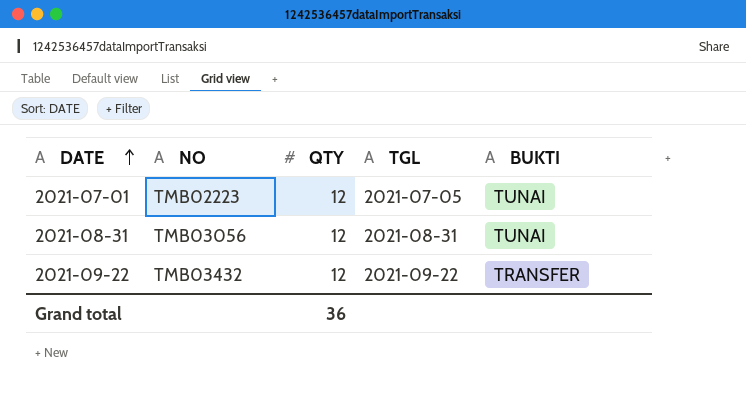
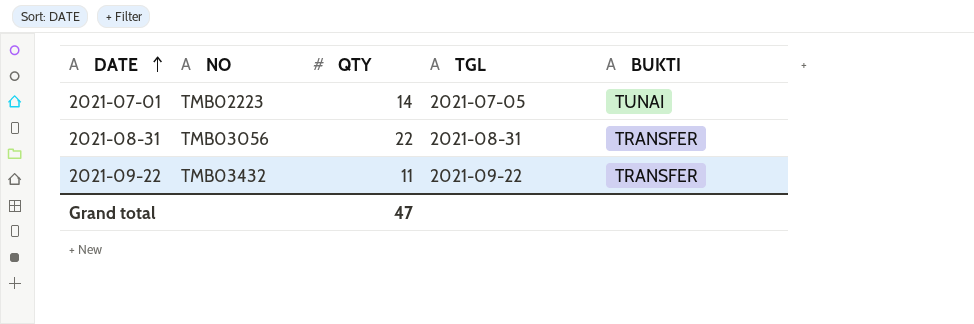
2021-07-01 | QTY: 12 -> 14
2021-08-31 | QTY: 12 -> 22
2021-08-31 | BUKTI: TUNAI -> TRANSFER
2021-09-22 | QTY: 12 -> 11
Grand total | QTY: 36 -> 47

